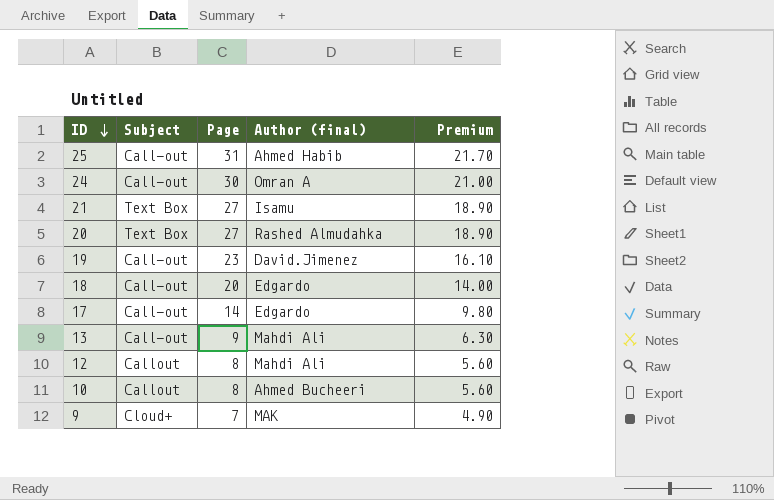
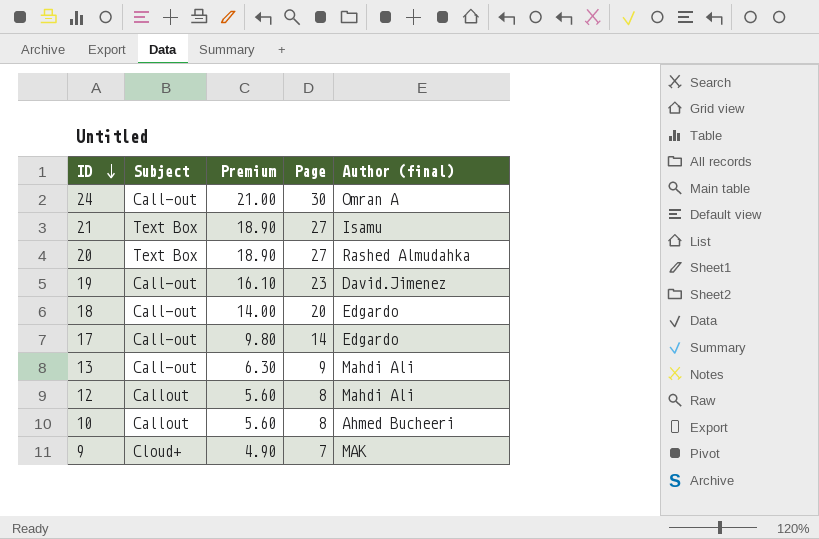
column Premium | position: 5 -> 3
row 25: Call-out | 31 | Ahmed Habib | 21.70 -> none

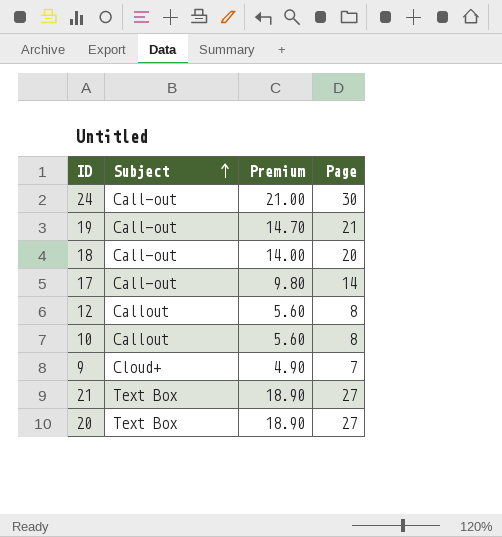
row order: ID descending -> Subject ascending
column Author (final) | position: 5 -> none
row 13: Call-out | 6.30 | 9 | Mahdi Ali -> none
19 | Premium: 16.10 -> 14.70
19 | Page: 23 -> 21

